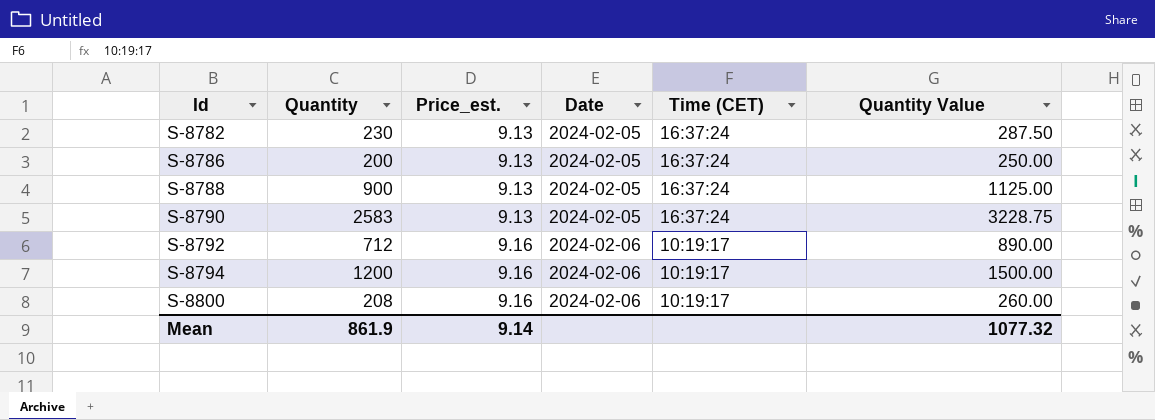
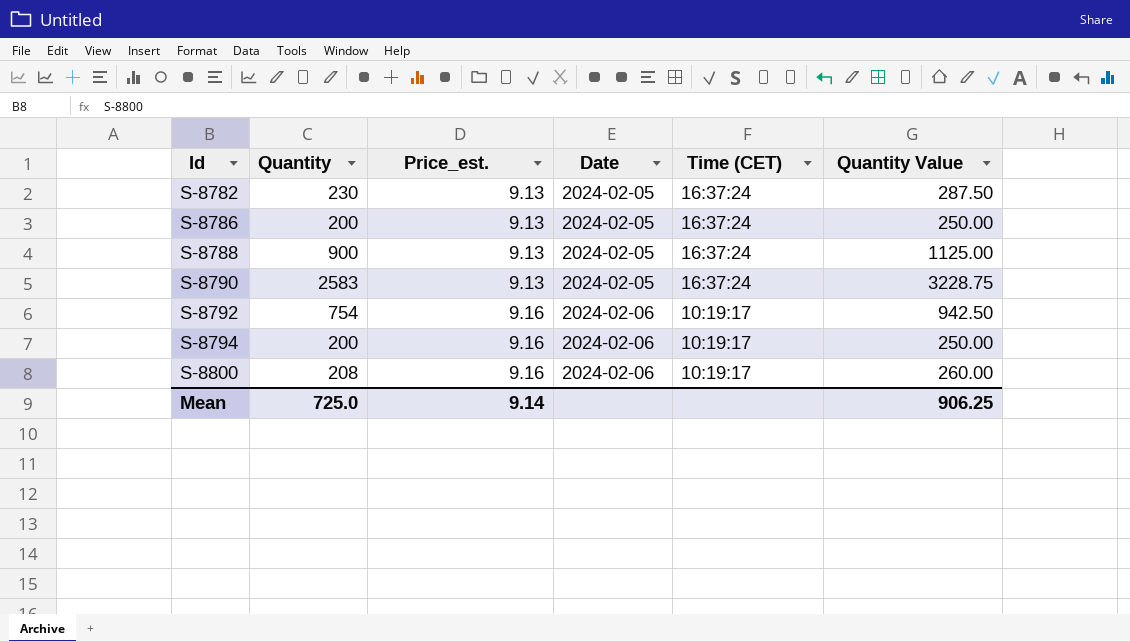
S-8792 | Quantity: 712 -> 754
S-8792 | Quantity Value: 890.00 -> 942.50
S-8794 | Quantity: 1200 -> 200
S-8794 | Quantity Value: 1500.00 -> 250.00
Mean | Quantity: 861.9 -> 725.0
Mean | Quantity Value: 1077.32 -> 906.25

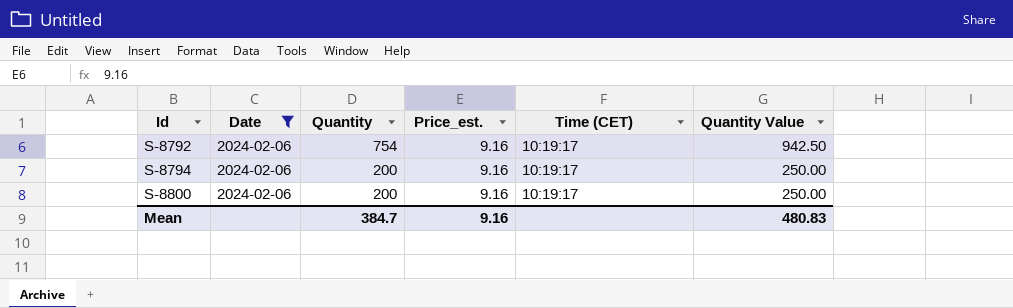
filter: none -> Date = 2024-02-06
column Date | position: 4 -> 2
S-8800 | Quantity: 208 -> 200
S-8800 | Quantity Value: 260.00 -> 250.00
Mean | Quantity: 725.0 -> 384.7
Mean | Price_est.: 9.14 -> 9.16
Mean | Quantity Value: 906.25 -> 480.83

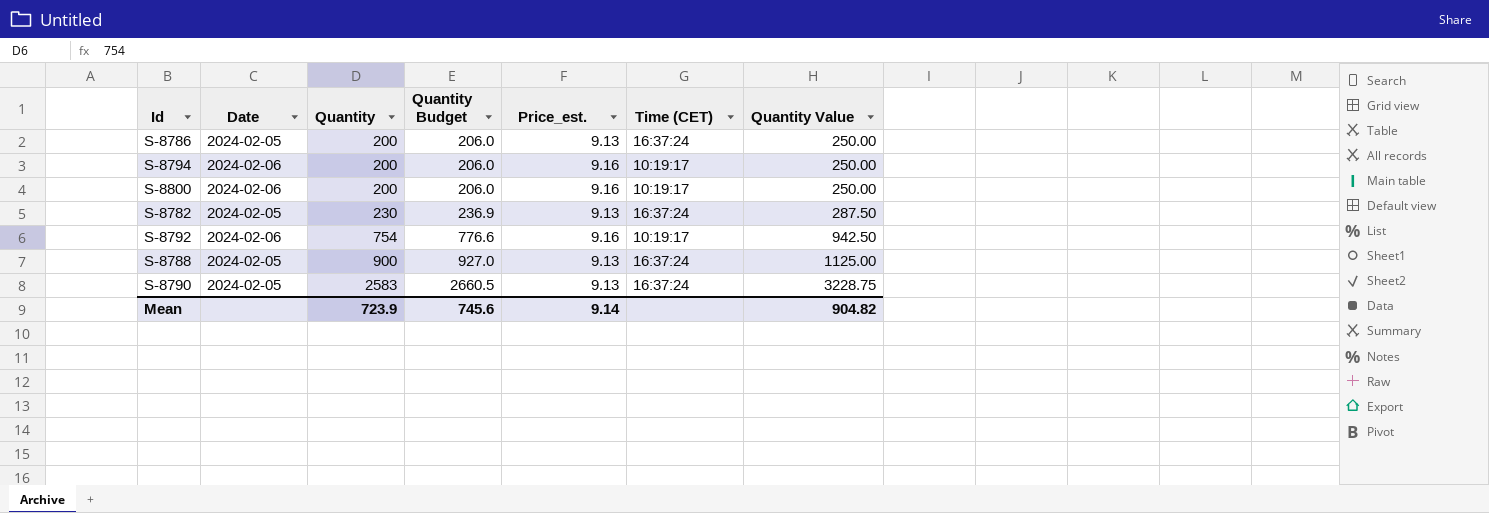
filter: Date = 2024-02-06 -> none
row order: Id ascending -> Quantity ascending
column Quantity Budget | formula: none -> [Quantity] * 1.03
Mean | Quantity: 384.7 -> 723.9
Mean | Price_est.: 9.16 -> 9.14
Mean | Quantity Value: 480.83 -> 904.82

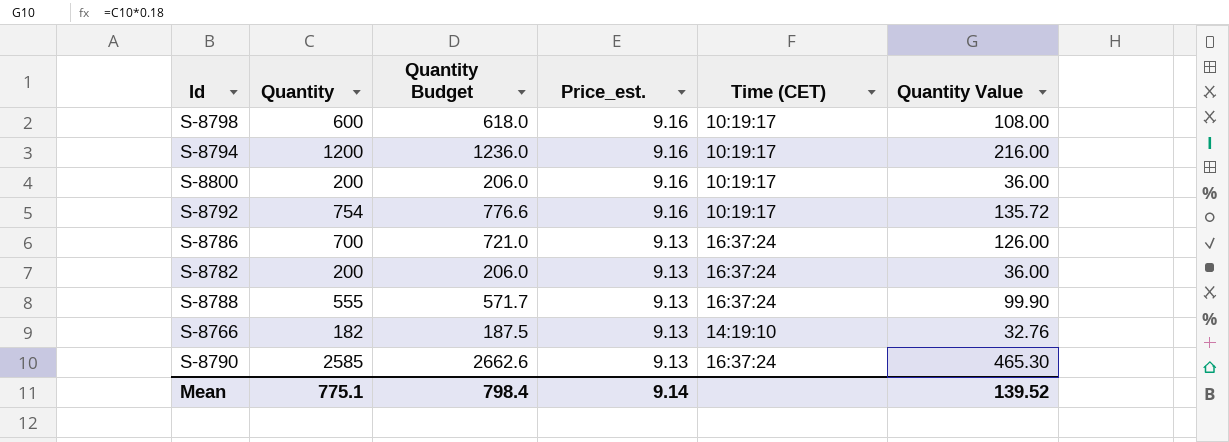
row order: Quantity ascending -> Price_est. descending
column Date | position: 2 -> none
column Quantity Value | formula: [Quantity] * 1.25 -> [Quantity] * 0.18
row S-8798: none -> 600 | 618.0 | 9.16 | 10:19:17 | 108.00
S-8794 | Quantity: 200 -> 1200
S-8794 | Quantity Budget: 206.0 -> 1236.0
S-8786 | Quantity: 200 -> 700
S-8786 | Quantity Budget: 206.0 -> 721.0
S-8782 | Quantity: 230 -> 200
S-8782 | Quantity Budget: 236.9 -> 206.0
S-8788 | Quantity: 900 -> 555
S-8788 | Quantity Budget: 927.0 -> 571.7
row S-8766: none -> 182 | 187.5 | 9.13 | 14:19:10 | 32.76
S-8790 | Quantity: 2583 -> 2585
S-8790 | Quantity Budget: 2660.5 -> 2662.6
Mean | Quantity: 723.9 -> 775.1
Mean | Quantity Budget: 745.6 -> 798.4
Mean | Quantity Value: 904.82 -> 139.52

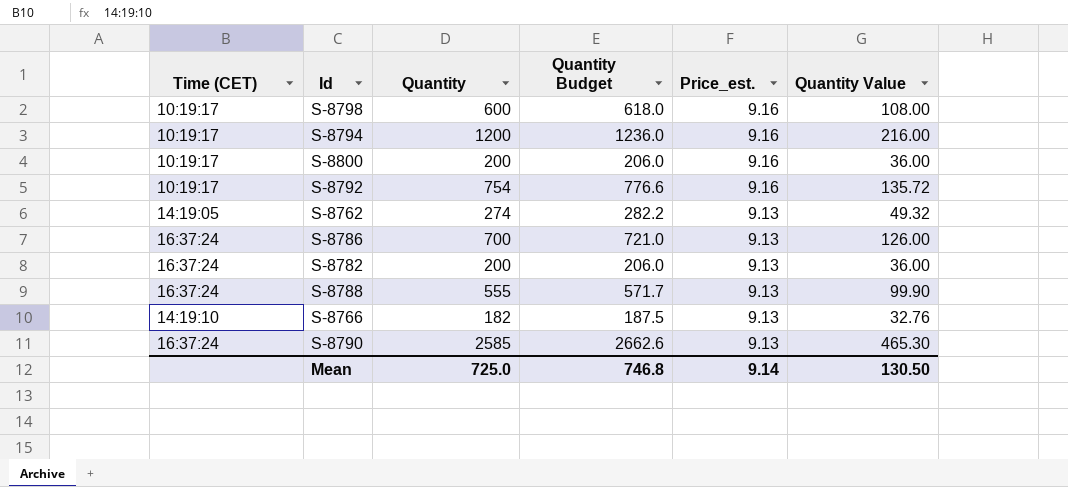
column Time (CET) | position: 5 -> 1
row S-8762: none -> 14:19:05 | 274 | 282.2 | 9.13 | 49.32
Mean | Quantity: 775.1 -> 725.0
Mean | Quantity Budget: 798.4 -> 746.8
Mean | Quantity Value: 139.52 -> 130.50

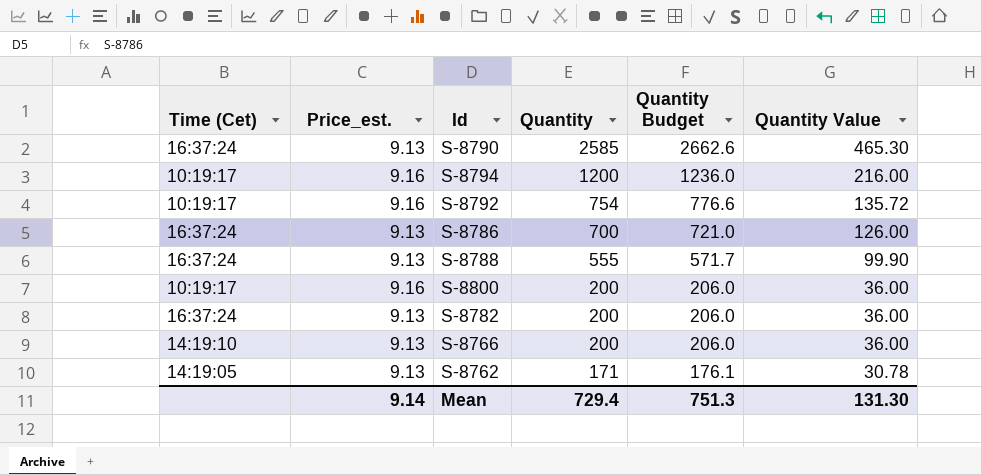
row order: Price_est. descending -> Quantity descending
column name: Time (CET) -> Time (Cet)
column Price_est. | position: 5 -> 2
row S-8798: 10:19:17 | 600 | 618.0 | 9.16 | 108.00 -> none
S-8766 | Quantity: 182 -> 200
S-8766 | Quantity Budget: 187.5 -> 206.0
S-8766 | Quantity Value: 32.76 -> 36.00
S-8762 | Quantity: 274 -> 171
S-8762 | Quantity Budget: 282.2 -> 176.1
S-8762 | Quantity Value: 49.32 -> 30.78
Mean | Quantity: 725.0 -> 729.4
Mean | Quantity Budget: 746.8 -> 751.3
Mean | Quantity Value: 130.50 -> 131.30

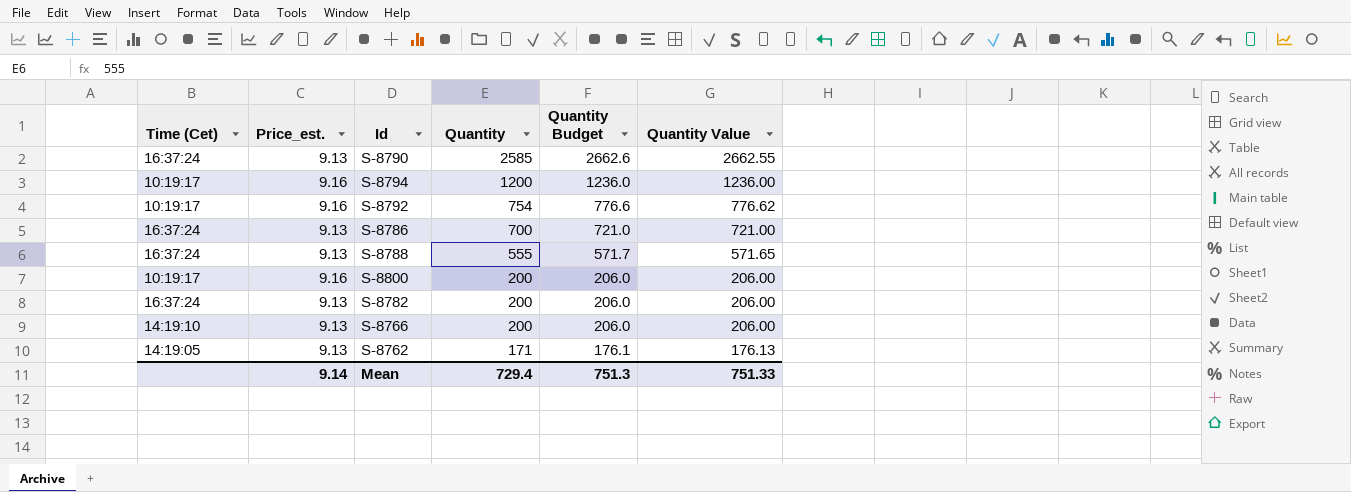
column Quantity Value | formula: [Quantity] * 0.18 -> [Quantity] * 1.03
Mean | Quantity Value: 131.30 -> 751.33

